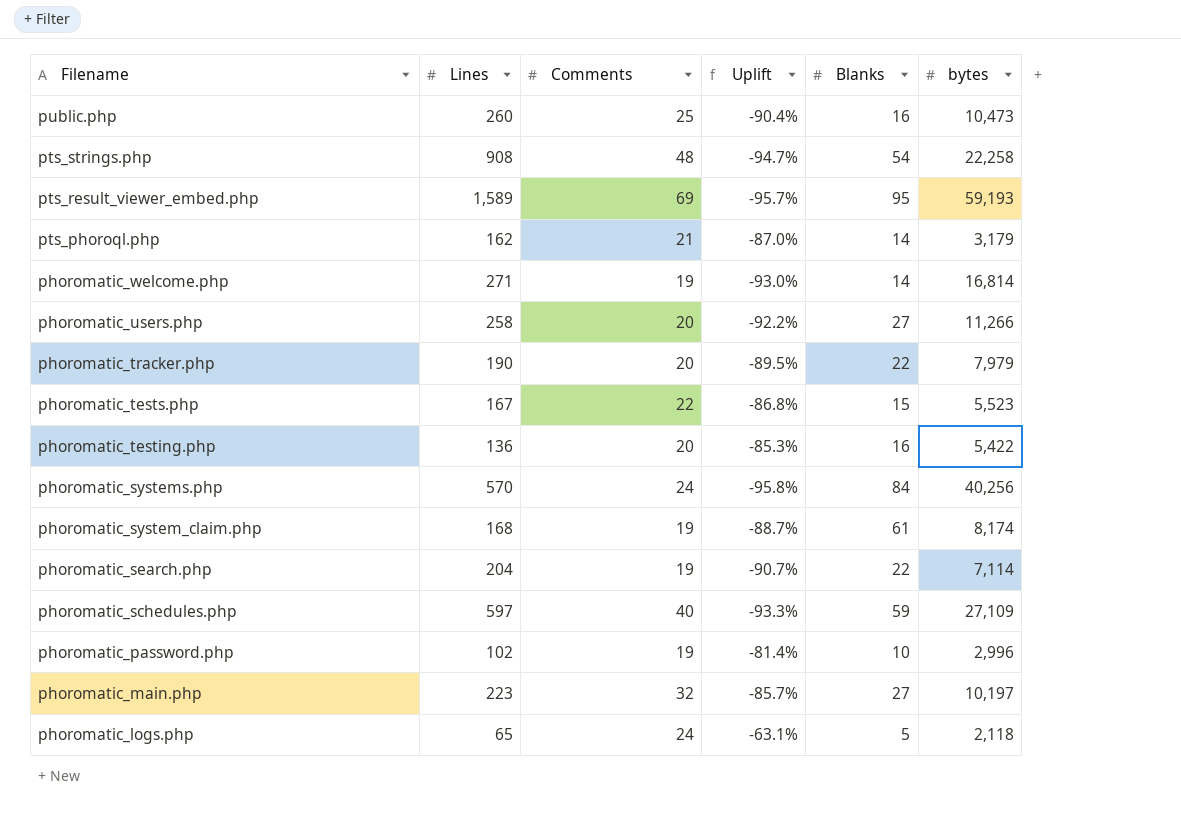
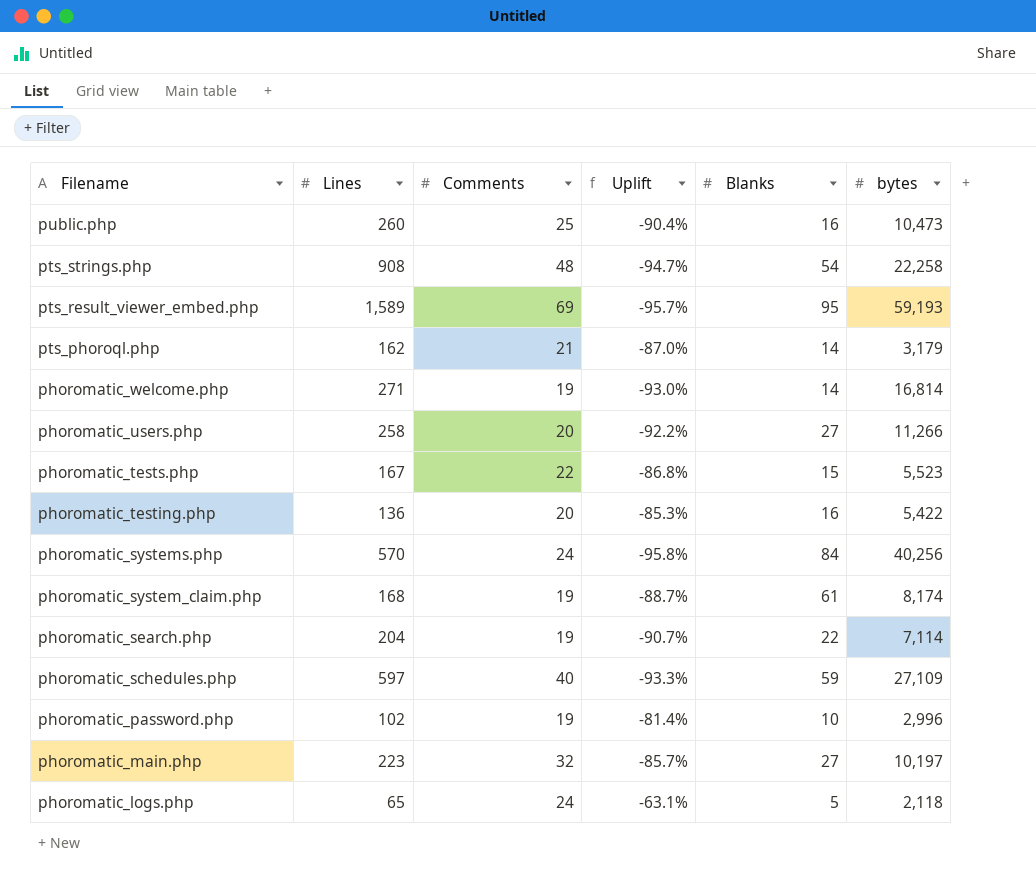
row phoromatic_tracker.php: 190 | 20 | -89.5% | 22 | 7,979 -> none

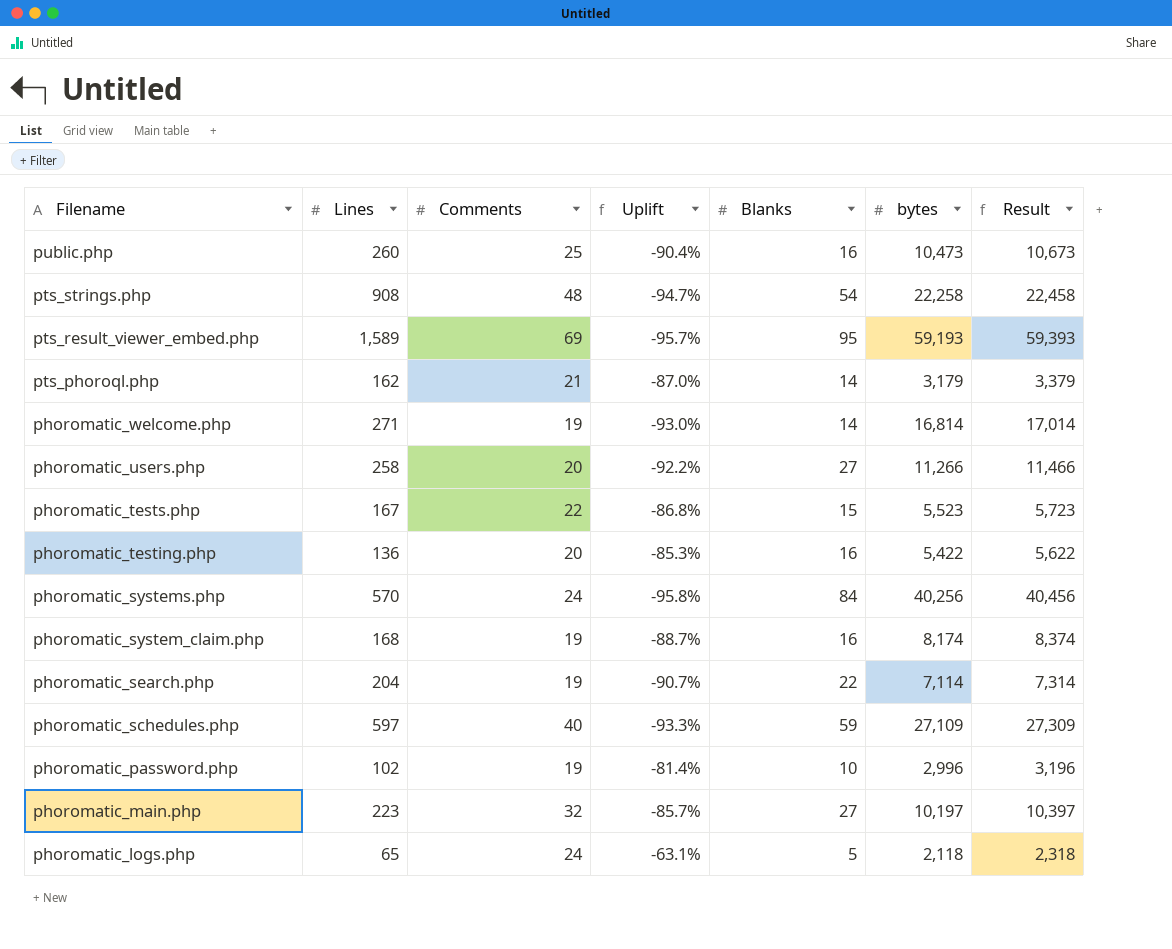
column Result | formula: none -> [bytes] + 200
phoromatic_system_claim.php | Blanks: 61 -> 16

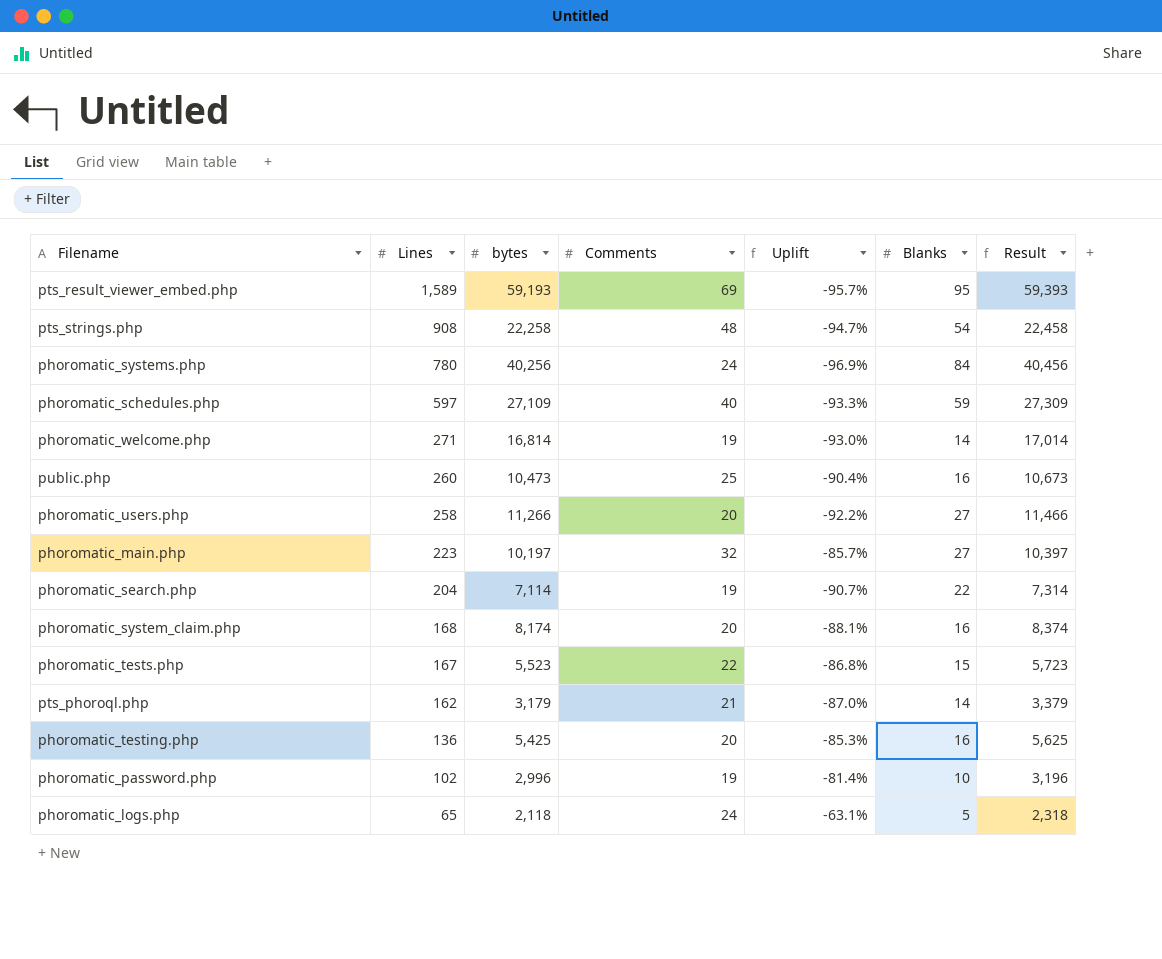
row order: Filename descending -> Lines descending
column bytes | position: 6 -> 3
phoromatic_systems.php | Lines: 570 -> 780
phoromatic_systems.php | Uplift: -95.8% -> -96.9%
phoromatic_system_claim.php | Comments: 19 -> 20
phoromatic_system_claim.php | Uplift: -88.7% -> -88.1%
phoromatic_testing.php | bytes: 5,422 -> 5,425
phoromatic_testing.php | Result: 5,622 -> 5,625

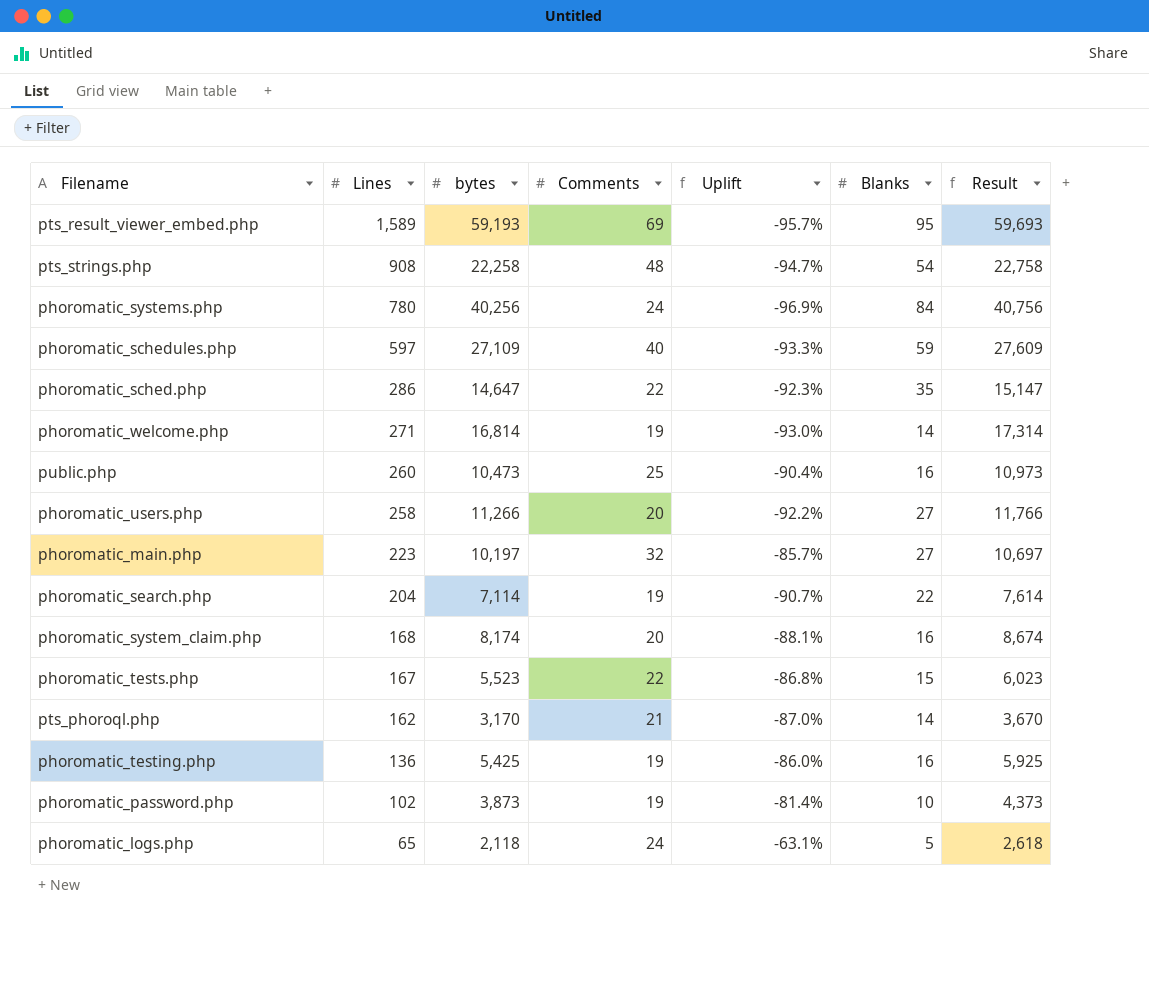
column Result | formula: [bytes] + 200 -> [bytes] + 500
row phoromatic_sched.php: none -> 286 | 14,647 | 22 | -92.3% | 35 | 15,147
pts_phoroql.php | bytes: 3,179 -> 3,170
phoromatic_testing.php | Comments: 20 -> 19
phoromatic_testing.php | Uplift: -85.3% -> -86.0%
phoromatic_password.php | bytes: 2,996 -> 3,873

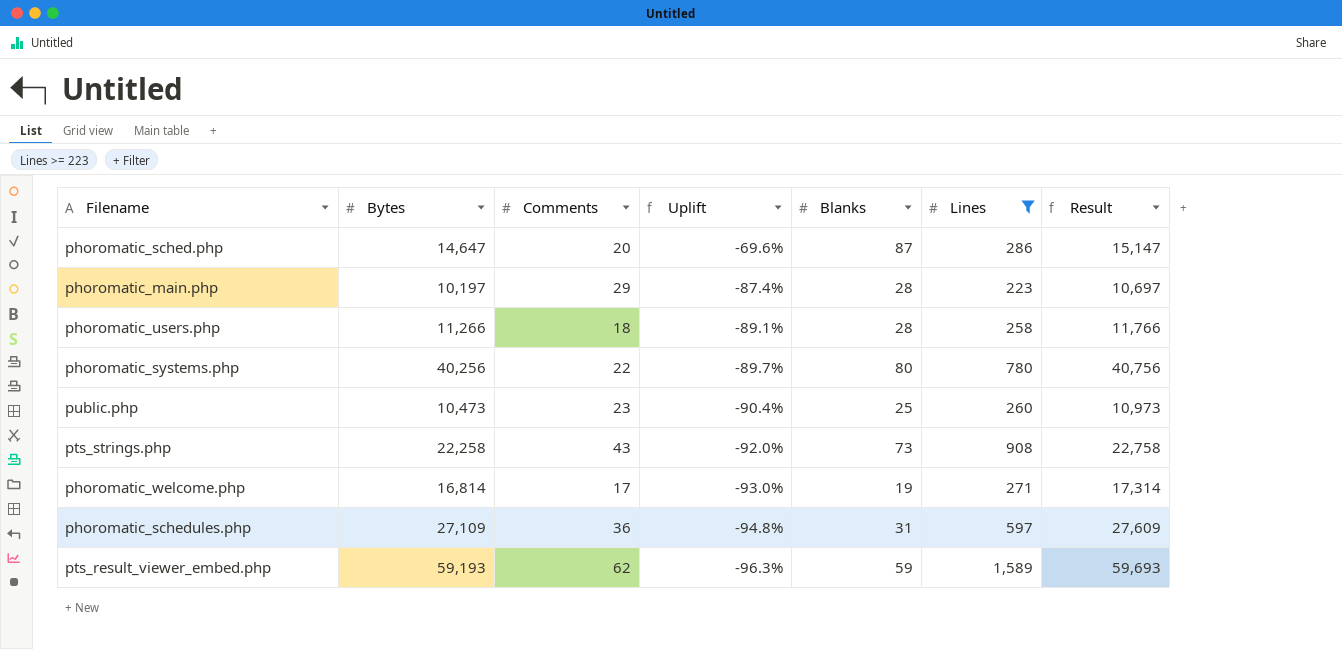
filter: none -> Lines >= 223
row order: Lines descending -> Uplift descending
column name: bytes -> Bytes
column Uplift | formula: ([Comments] - [Lines]) / [Lines] -> ([Blanks] - [Lines]) / [Lines]
column Lines | position: 2 -> 6
phoromatic_sched.php | Comments: 22 -> 20
phoromatic_sched.php | Blanks: 35 -> 87
phoromatic_main.php | Comments: 32 -> 29
phoromatic_main.php | Blanks: 27 -> 28
phoromatic_users.php | Comments: 20 -> 18
phoromatic_users.php | Blanks: 27 -> 28
phoromatic_systems.php | Comments: 24 -> 22
phoromatic_systems.php | Blanks: 84 -> 80
public.php | Comments: 25 -> 23
public.php | Blanks: 16 -> 25
pts_strings.php | Comments: 48 -> 43
pts_strings.php | Blanks: 54 -> 73
phoromatic_welcome.php | Comments: 19 -> 17
phoromatic_welcome.php | Blanks: 14 -> 19
phoromatic_schedules.php | Comments: 40 -> 36
phoromatic_schedules.php | Blanks: 59 -> 31
pts_result_viewer_embed.php | Comments: 69 -> 62
pts_result_viewer_embed.php | Blanks: 95 -> 59

